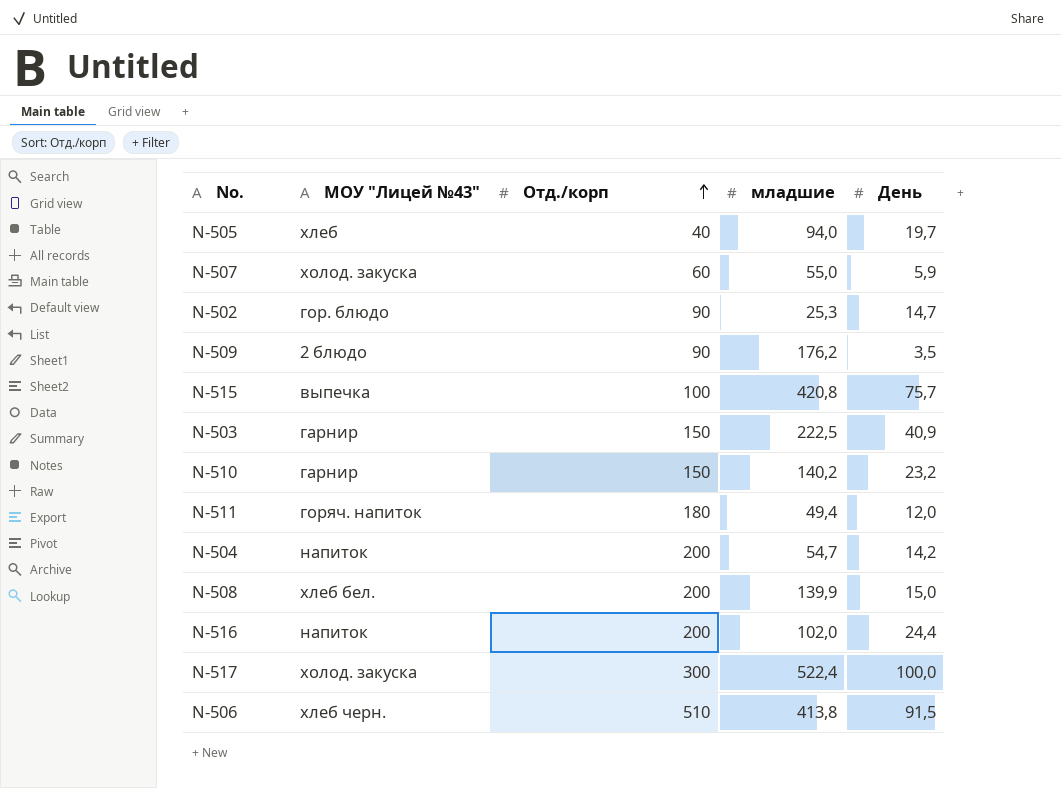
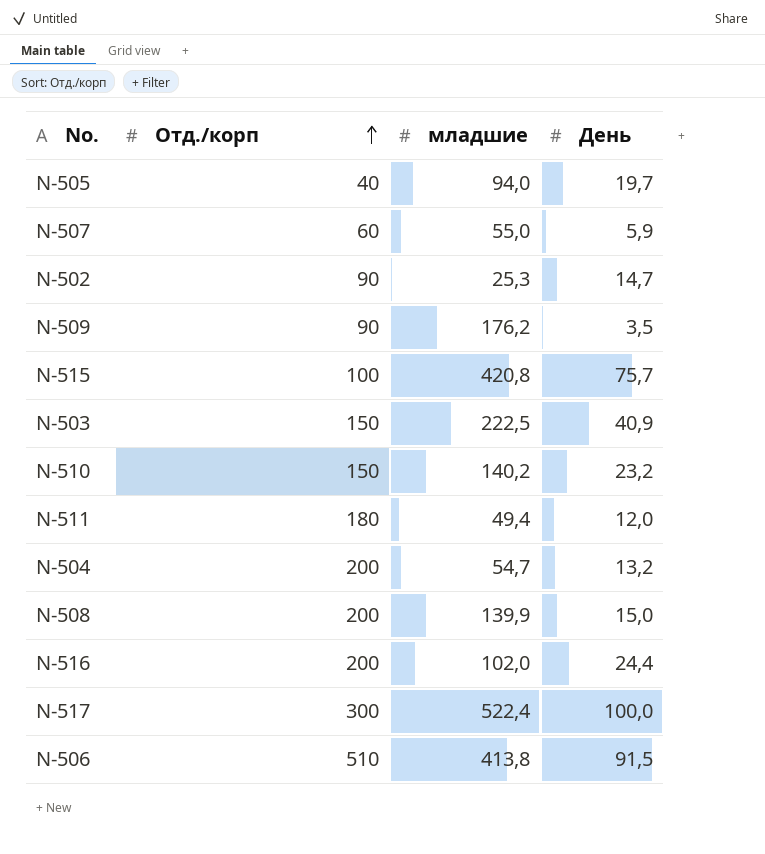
column МОУ "Лицей №43" | position: 2 -> none
N-504 | День: 14,2 -> 13,2

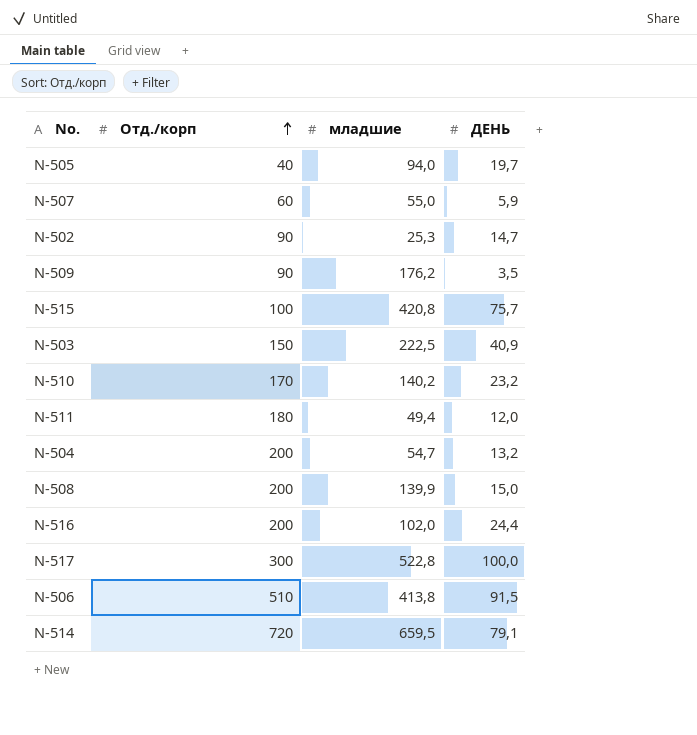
column name: День -> ДЕНЬ
N-510 | Отд./корп: 150 -> 170
N-517 | младшие: 522,4 -> 522,8
row N-514: none -> 720 | 659,5 | 79,1

